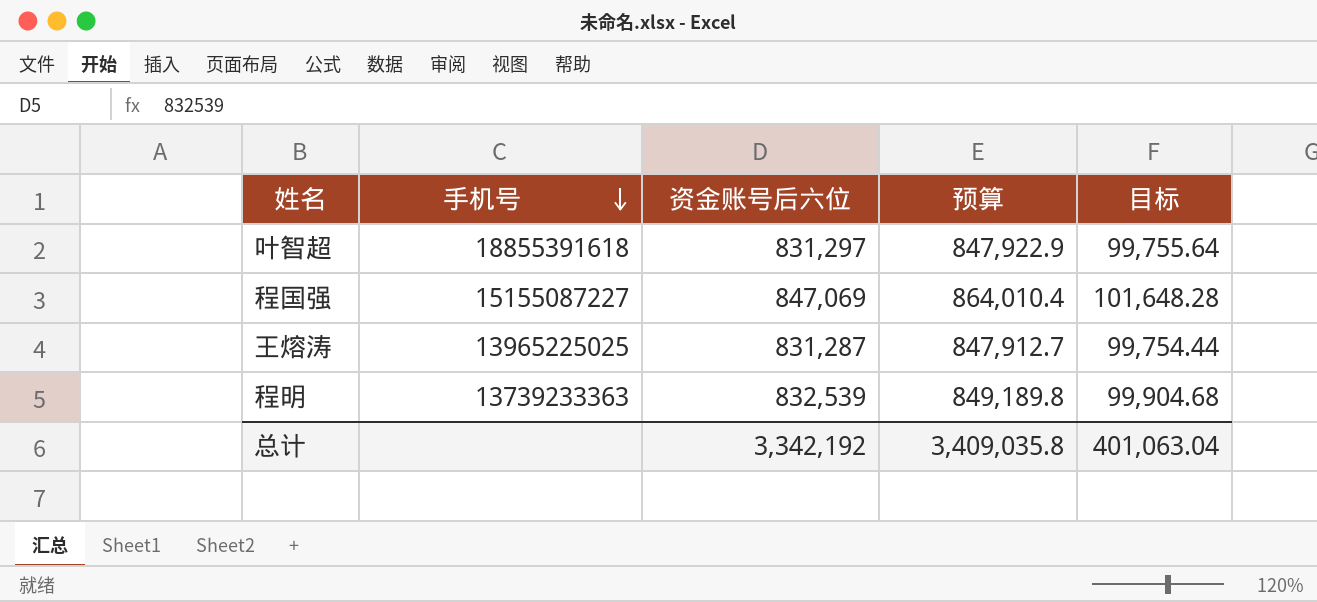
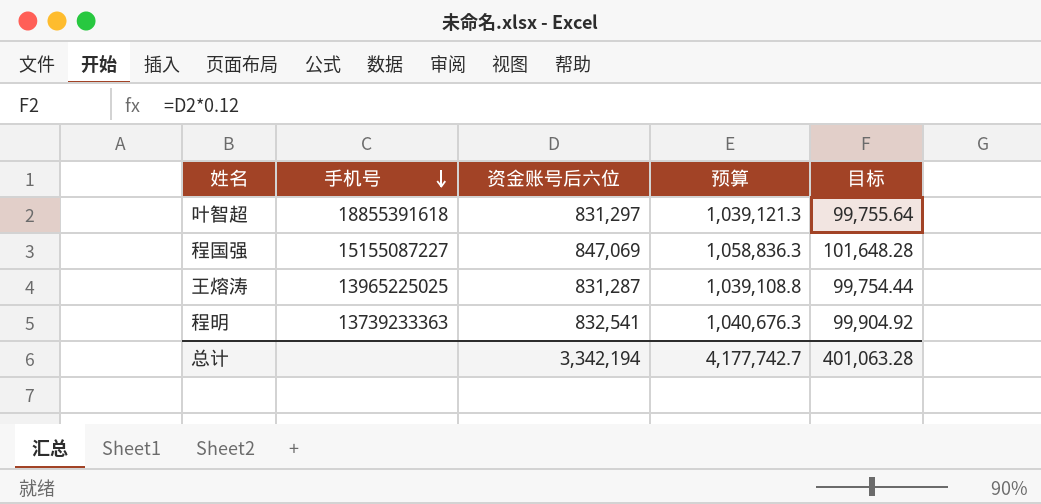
column 预算 | formula: [资金账号后六位] * 1.02 -> [资金账号后六位] * 1.25
程明 | 资金账号后六位: 832,539 -> 832,541
程明 | 目标: 99,904.68 -> 99,904.92
总计 | 资金账号后六位: 3,342,192 -> 3,342,194
总计 | 预算: 3,409,035.8 -> 4,177,742.7
总计 | 目标: 401,063.04 -> 401,063.28

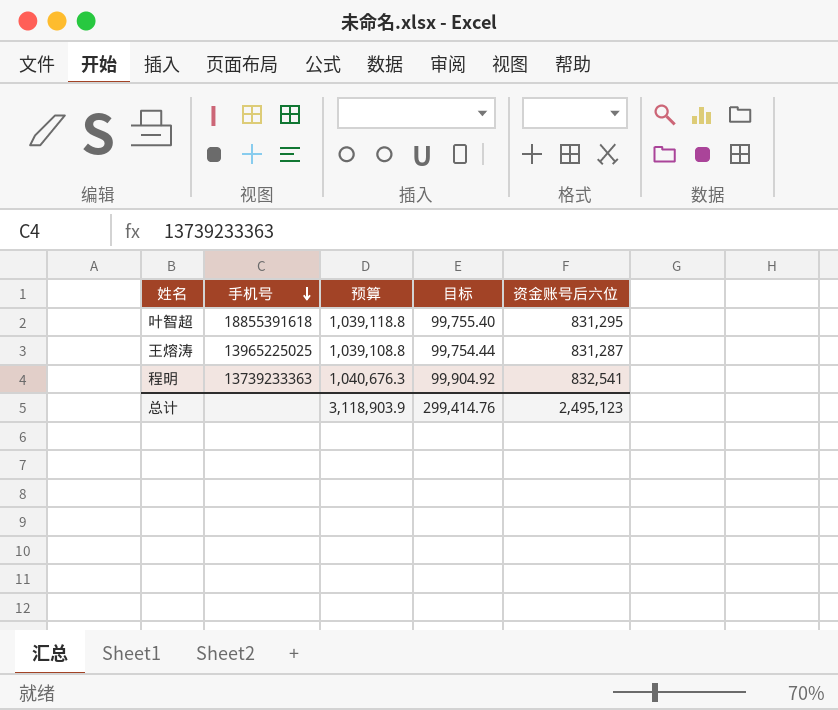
column 资金账号后六位 | position: 3 -> 5
row 程国强: 15155087227 | 847,069 | 1,058,836.3 | 101,648.28 -> none
叶智超 | 预算: 1,039,121.3 -> 1,039,118.8
叶智超 | 目标: 99,755.64 -> 99,755.40
叶智超 | 资金账号后六位: 831,297 -> 831,295
总计 | 预算: 4,177,742.7 -> 3,118,903.9
总计 | 目标: 401,063.28 -> 299,414.76
总计 | 资金账号后六位: 3,342,194 -> 2,495,123

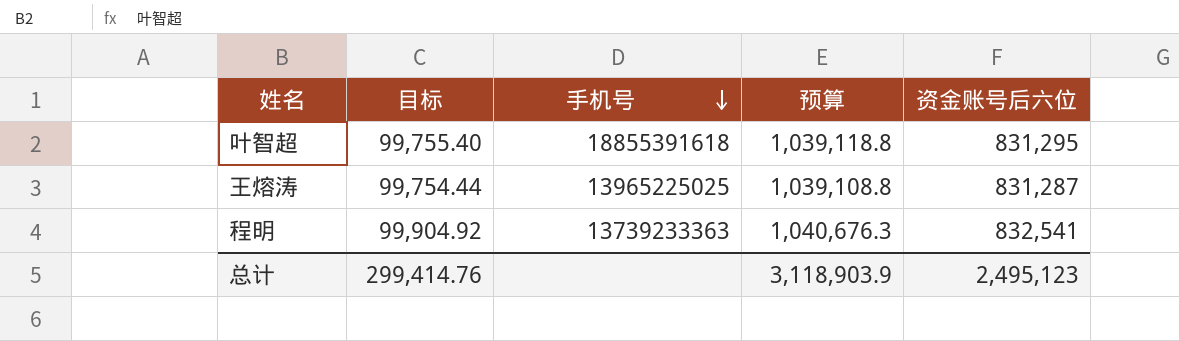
column 目标 | position: 4 -> 2

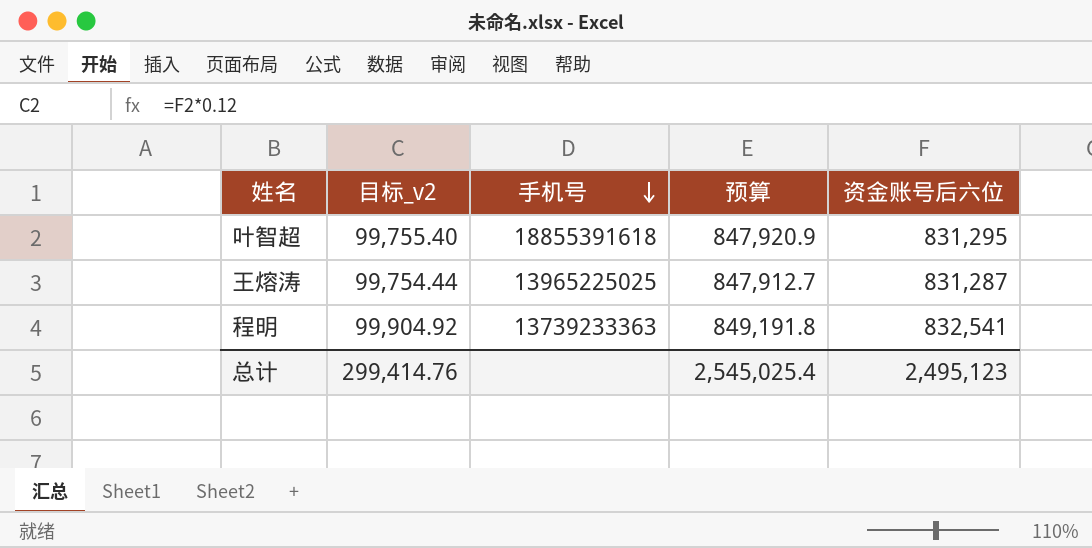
column name: 目标 -> 目标_v2
column 预算 | formula: [资金账号后六位] * 1.25 -> [资金账号后六位] * 1.02
总计 | 预算: 3,118,903.9 -> 2,545,025.4

